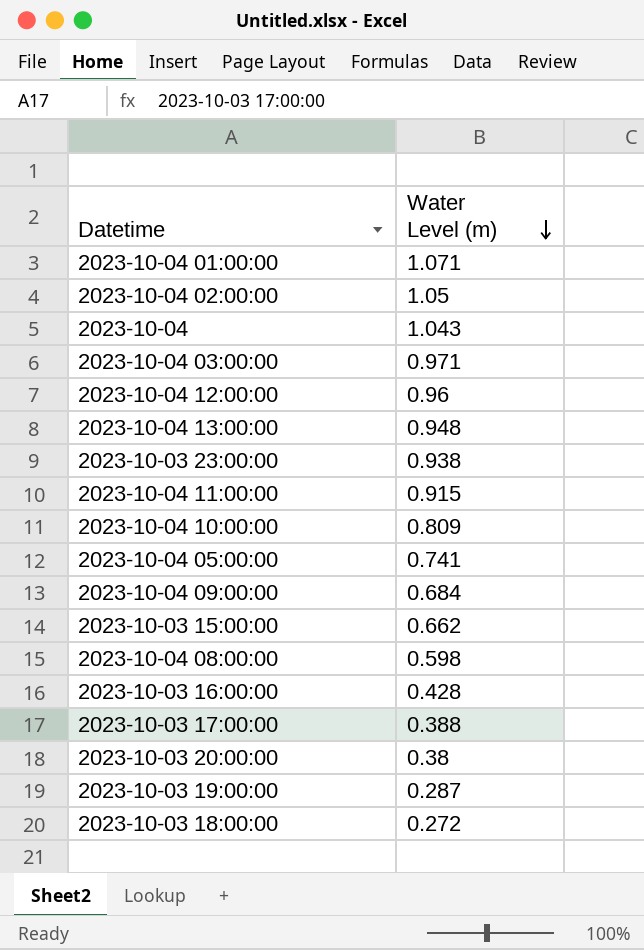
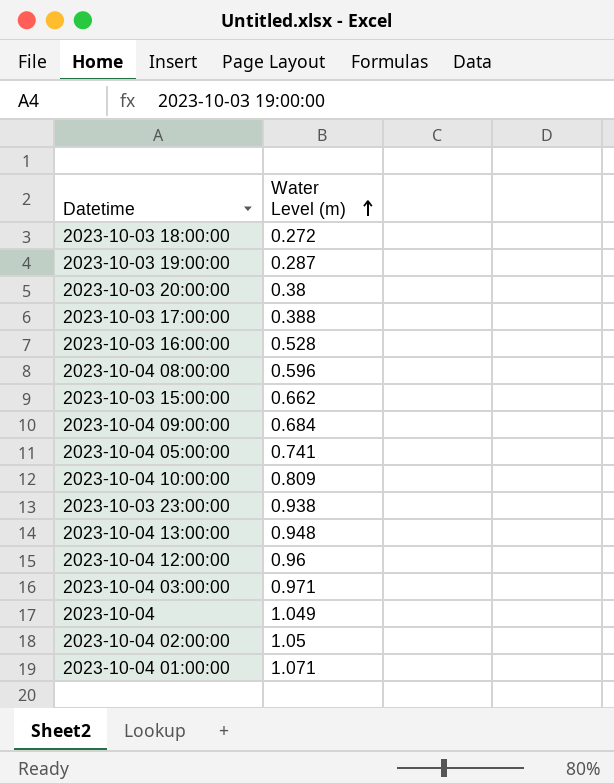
row order: Water Level (m) descending -> Water Level (m) ascending
row 2023-10-04 11:00:00: 0.915 -> none
2023-10-03 16:00:00 | Water Level (m): 0.428 -> 0.528
2023-10-04 08:00:00 | Water Level (m): 0.598 -> 0.596
2023-10-04 | Water Level (m): 1.043 -> 1.049

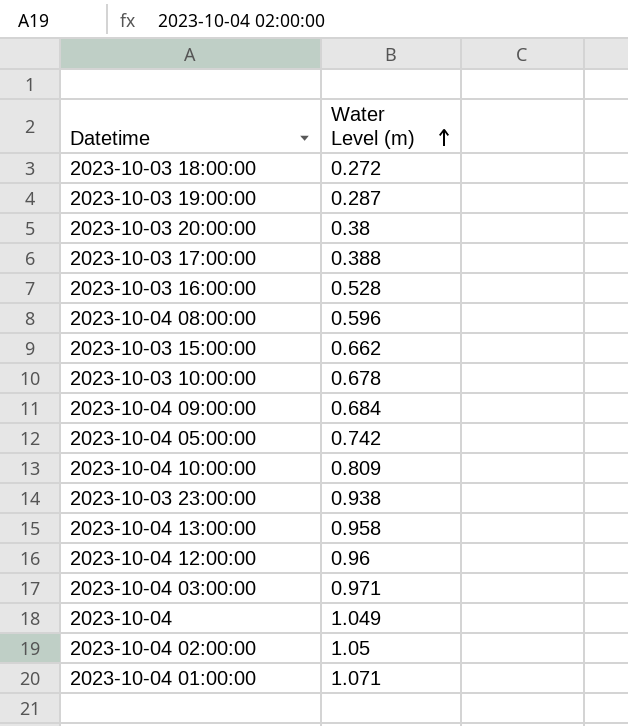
row 2023-10-03 10:00:00: none -> 0.678
2023-10-04 05:00:00 | Water Level (m): 0.741 -> 0.742
2023-10-04 13:00:00 | Water Level (m): 0.948 -> 0.958

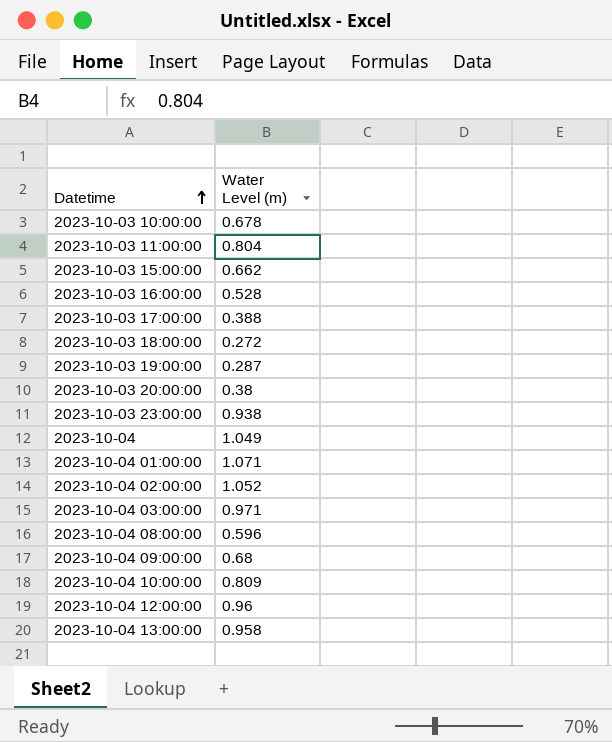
row order: Water Level (m) ascending -> Datetime ascending
row 2023-10-04 05:00:00: 0.742 -> none
row 2023-10-03 11:00:00: none -> 0.804
2023-10-04 02:00:00 | Water Level (m): 1.05 -> 1.052
2023-10-04 09:00:00 | Water Level (m): 0.684 -> 0.68

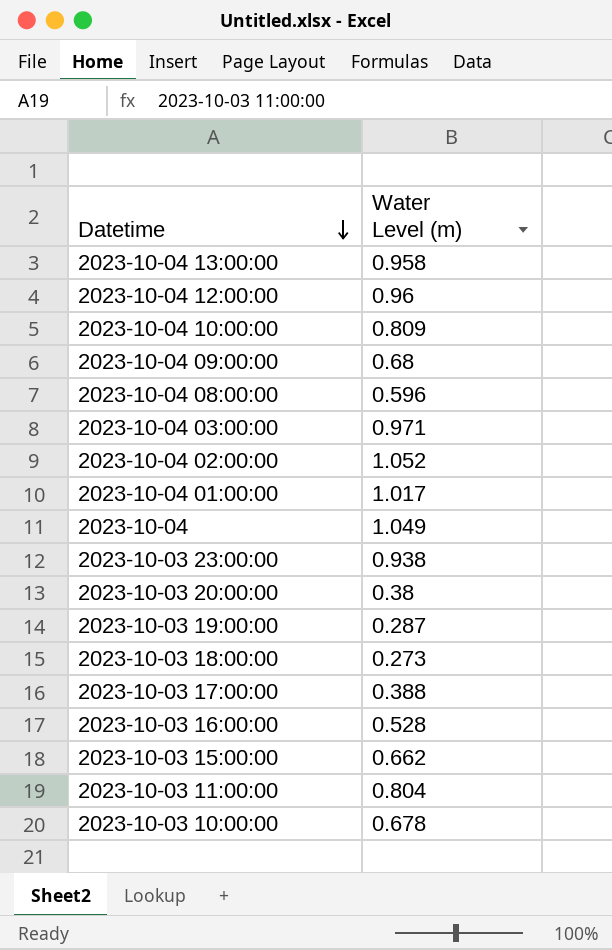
row order: Datetime ascending -> Datetime descending
2023-10-04 01:00:00 | Water Level (m): 1.071 -> 1.017
2023-10-03 18:00:00 | Water Level (m): 0.272 -> 0.273

